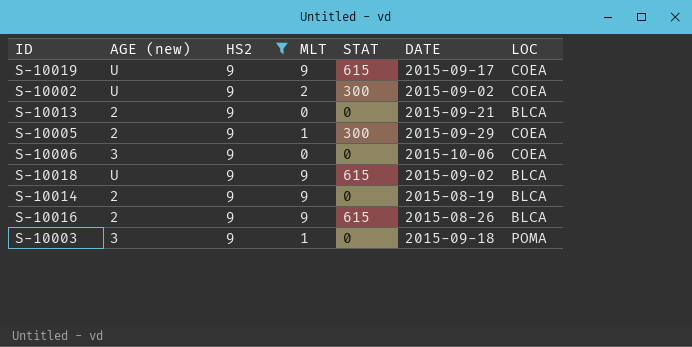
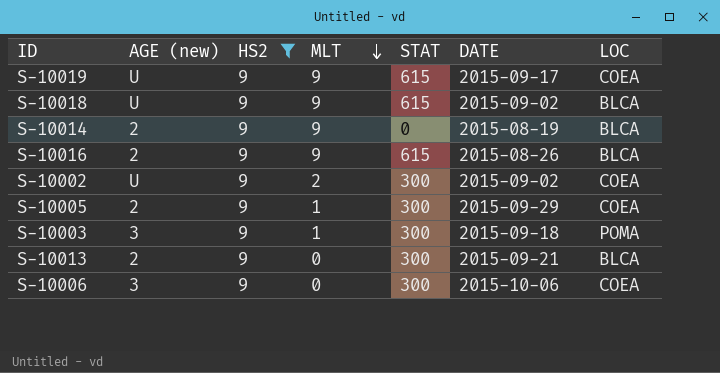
row order: none -> MLT descending
S-10003 | STAT: 0 -> 300
S-10013 | STAT: 0 -> 300
S-10006 | STAT: 0 -> 300

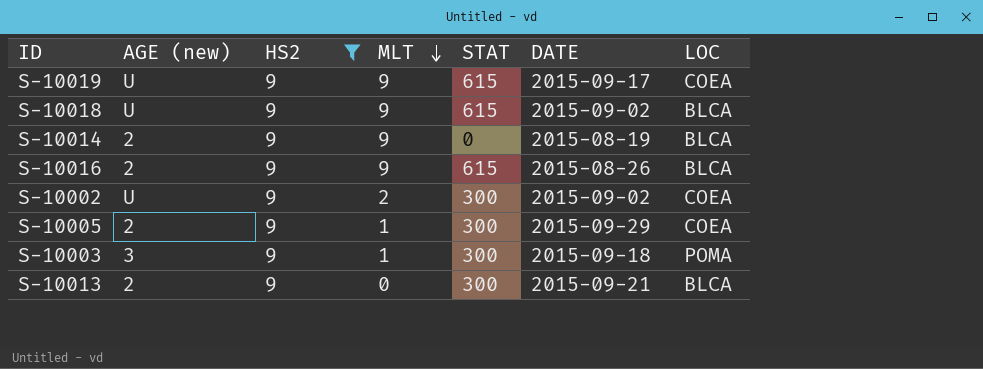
row S-10006: 3 | 9 | 0 | 300 | 2015-10-06 | COEA -> none

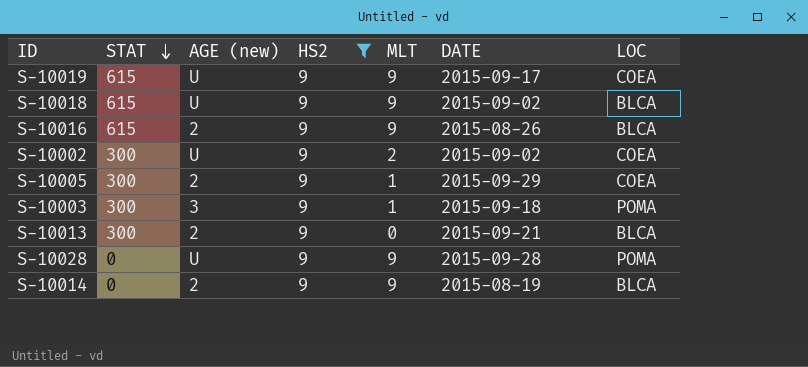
row order: MLT descending -> STAT descending
column STAT | position: 5 -> 2
row S-10028: none -> 0 | U | 9 | 9 | 2015-09-28 | POMA

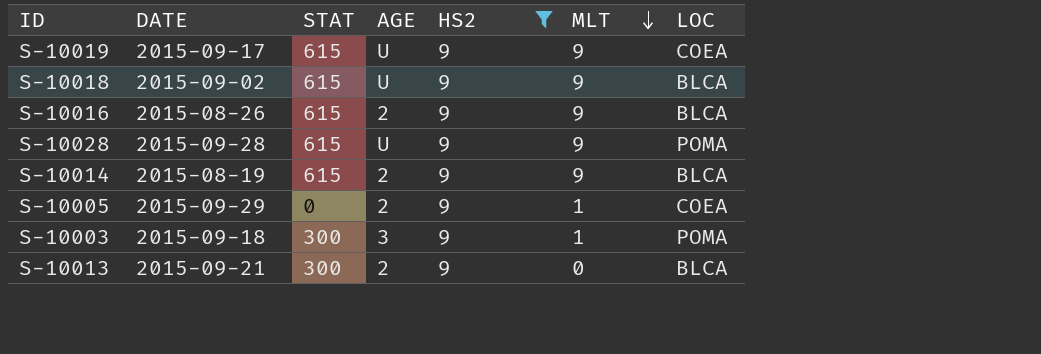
row order: STAT descending -> MLT descending
column DATE | position: 6 -> 2
column name: AGE (new) -> AGE
row S-10002: 300 | U | 9 | 2 | 2015-09-02 | COEA -> none
S-10028 | STAT: 0 -> 615
S-10014 | STAT: 0 -> 615
S-10005 | STAT: 300 -> 0

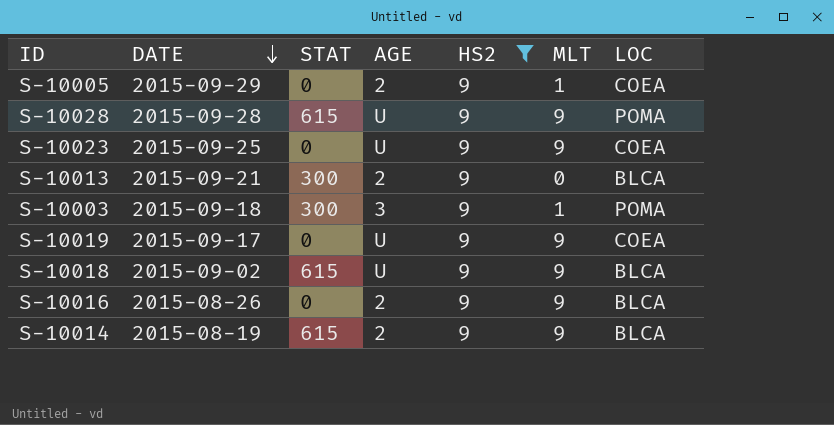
row order: MLT descending -> DATE descending
row S-10023: none -> 2015-09-25 | 0 | U | 9 | 9 | COEA
S-10019 | STAT: 615 -> 0
S-10016 | STAT: 615 -> 0

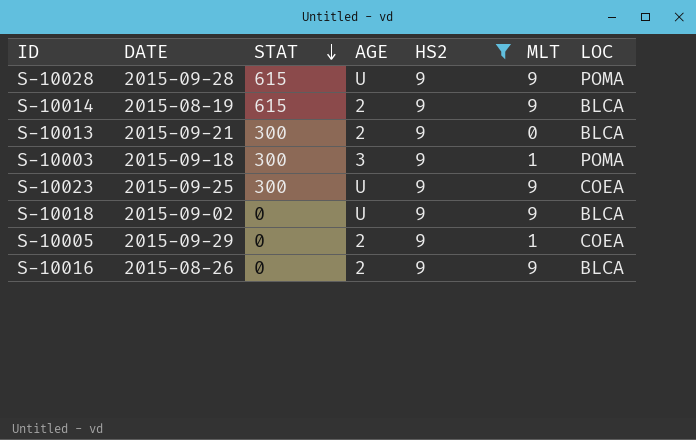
row order: DATE descending -> STAT descending
row S-10019: 2015-09-17 | 0 | U | 9 | 9 | COEA -> none
S-10023 | STAT: 0 -> 300
S-10018 | STAT: 615 -> 0

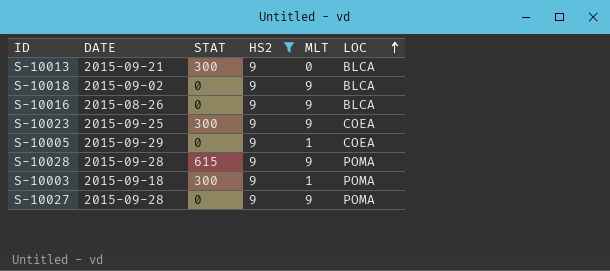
row order: STAT descending -> LOC ascending
column AGE | position: 4 -> none
row S-10014: 2015-08-19 | 615 | 2 | 9 | 9 | BLCA -> none
row S-10027: none -> 2015-09-28 | 0 | 9 | 9 | POMA

